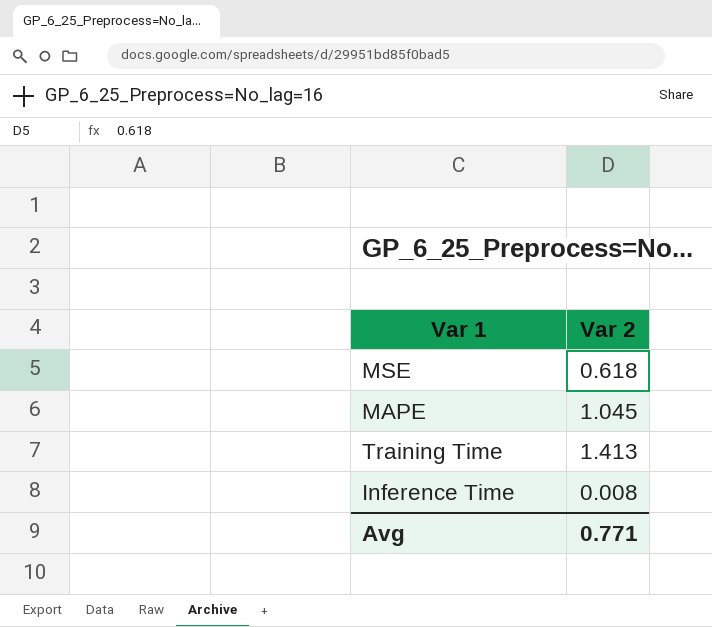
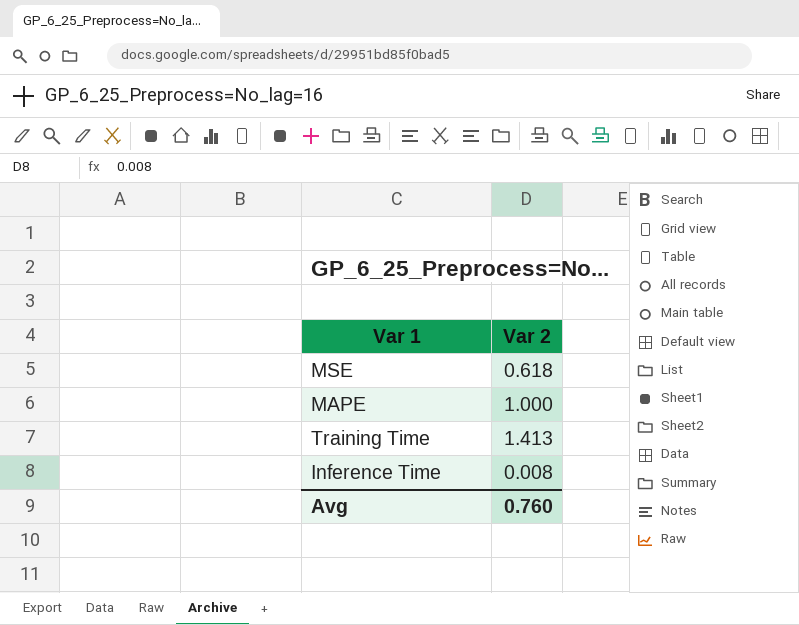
MAPE | Var 2: 1.045 -> 1.000
Avg | Var 2: 0.771 -> 0.760

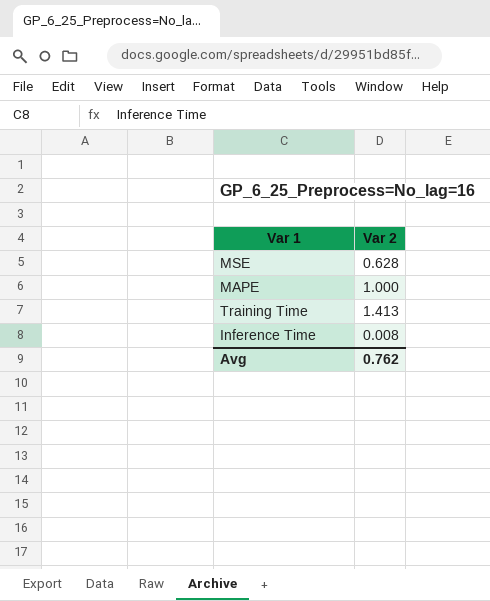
MSE | Var 2: 0.618 -> 0.628
Avg | Var 2: 0.760 -> 0.762

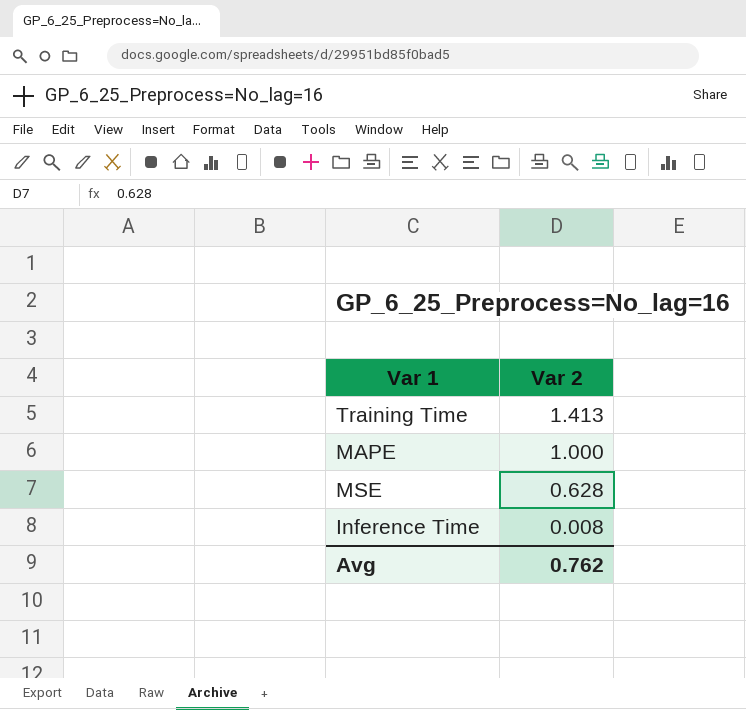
row order: none -> Var 2 descending

